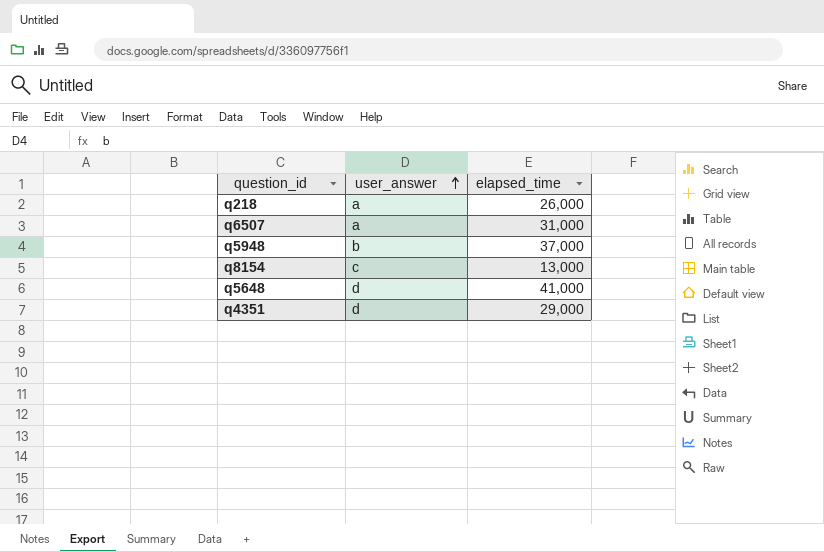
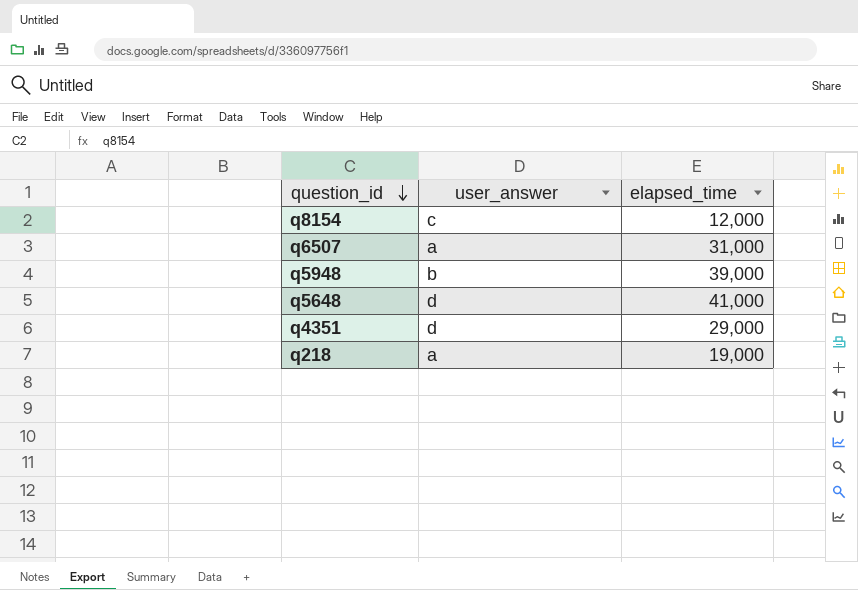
row order: user_answer ascending -> question_id descending
q8154 | elapsed_time: 13,000 -> 12,000
q5948 | elapsed_time: 37,000 -> 39,000
q218 | elapsed_time: 26,000 -> 19,000

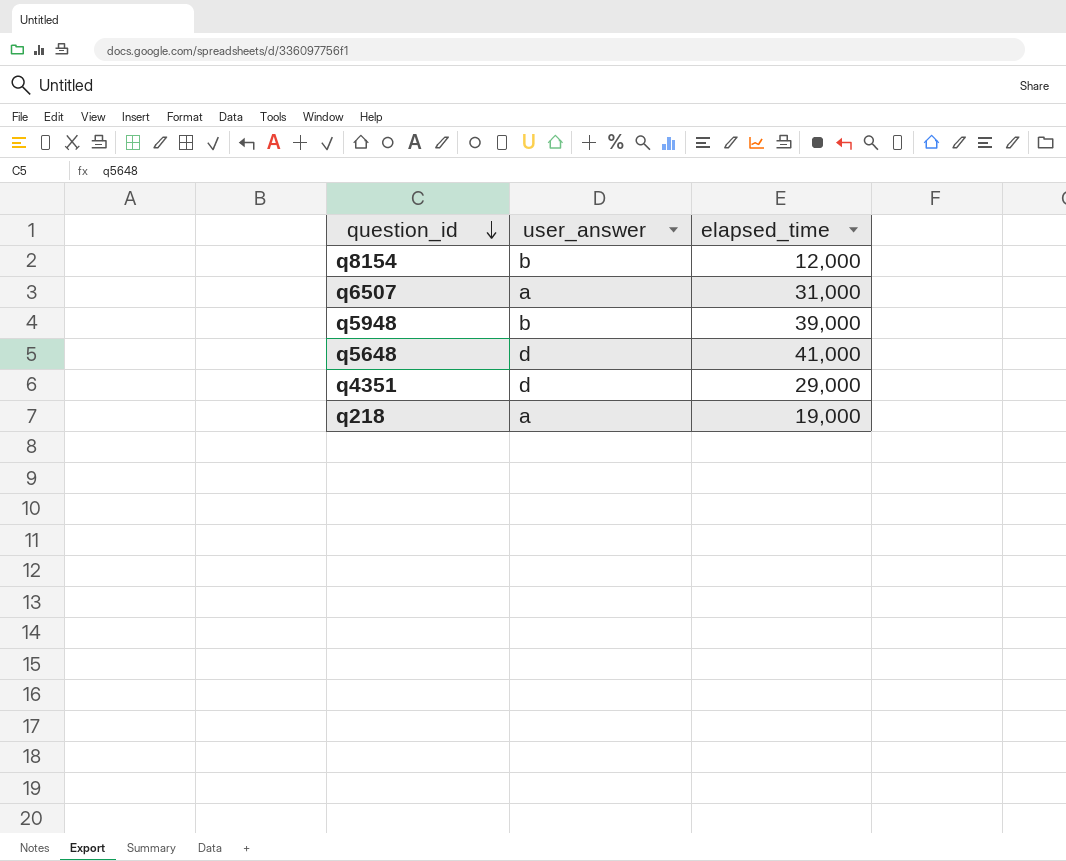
q8154 | user_answer: c -> b

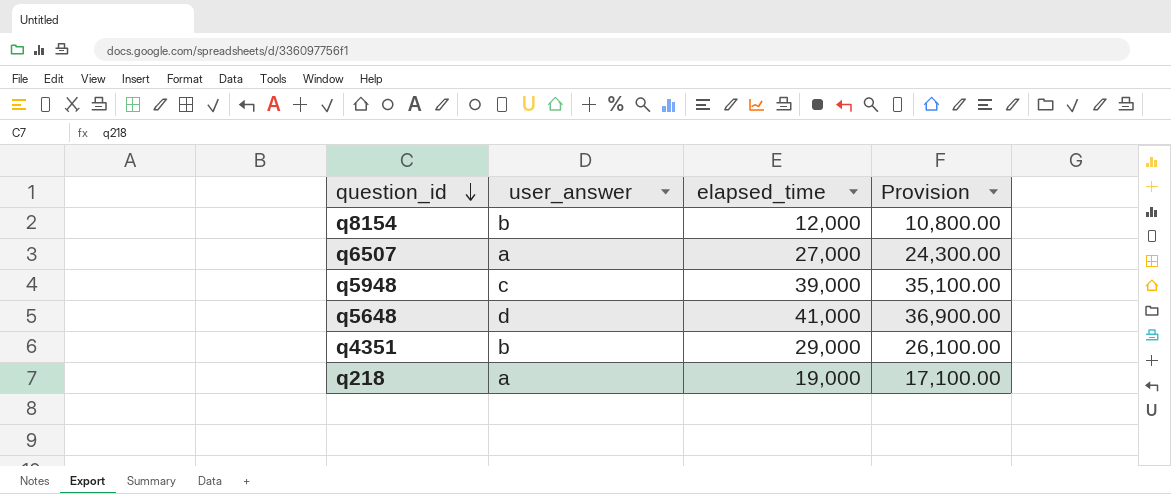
column Provision | formula: none -> [elapsed_time] * 0.9
q6507 | elapsed_time: 31,000 -> 27,000
q5948 | user_answer: b -> c
q4351 | user_answer: d -> b

